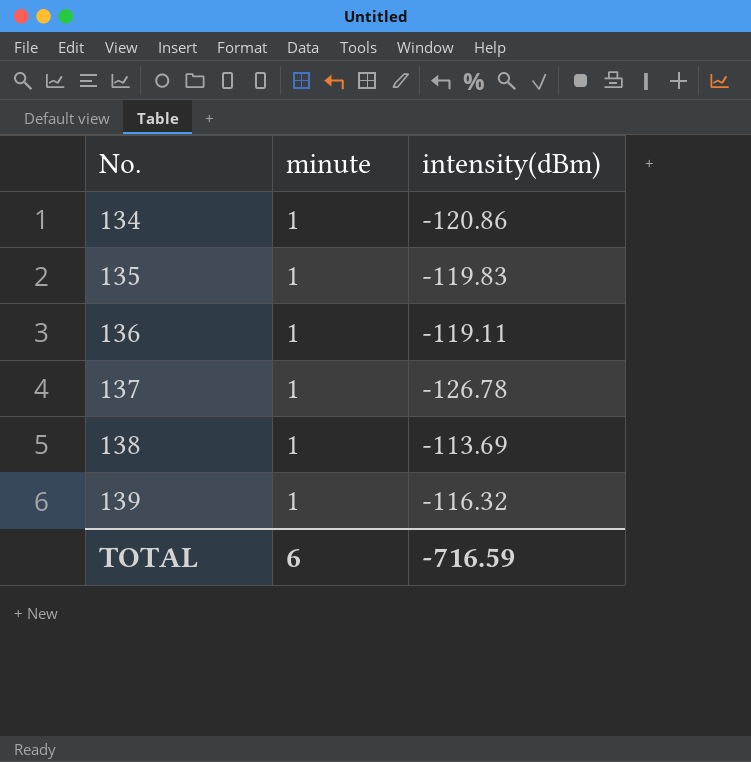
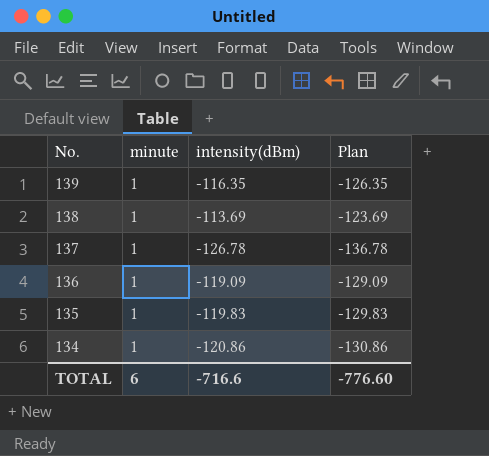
row order: No. ascending -> No. descending
column Plan | formula: none -> [intensity(dBm)] - 10
139 | intensity(dBm): -116.32 -> -116.35
136 | intensity(dBm): -119.11 -> -119.09
TOTAL | intensity(dBm): -716.59 -> -716.6

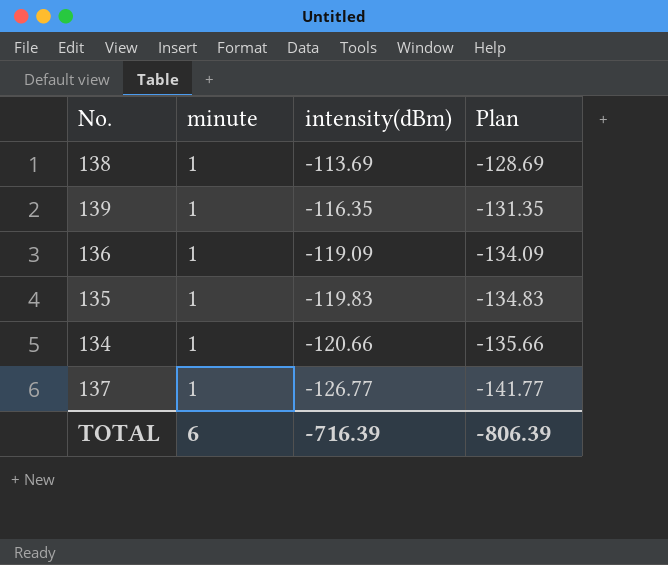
row order: No. descending -> intensity(dBm) descending
column Plan | formula: [intensity(dBm)] - 10 -> [intensity(dBm)] - 15
134 | intensity(dBm): -120.86 -> -120.66
137 | intensity(dBm): -126.78 -> -126.77
TOTAL | intensity(dBm): -716.6 -> -716.39
TOTAL | Plan: -776.60 -> -806.39

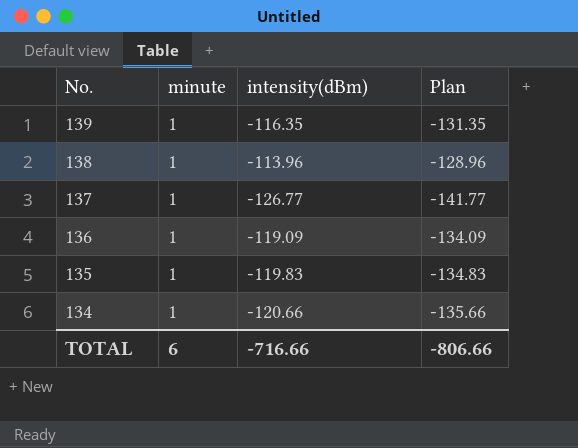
row order: intensity(dBm) descending -> No. descending
138 | intensity(dBm): -113.69 -> -113.96
138 | Plan: -128.69 -> -128.96
TOTAL | intensity(dBm): -716.39 -> -716.66
TOTAL | Plan: -806.39 -> -806.66

